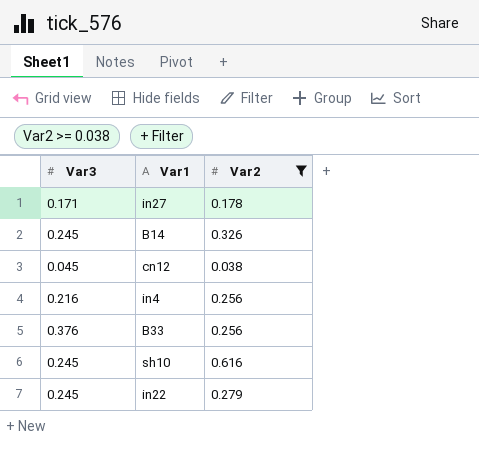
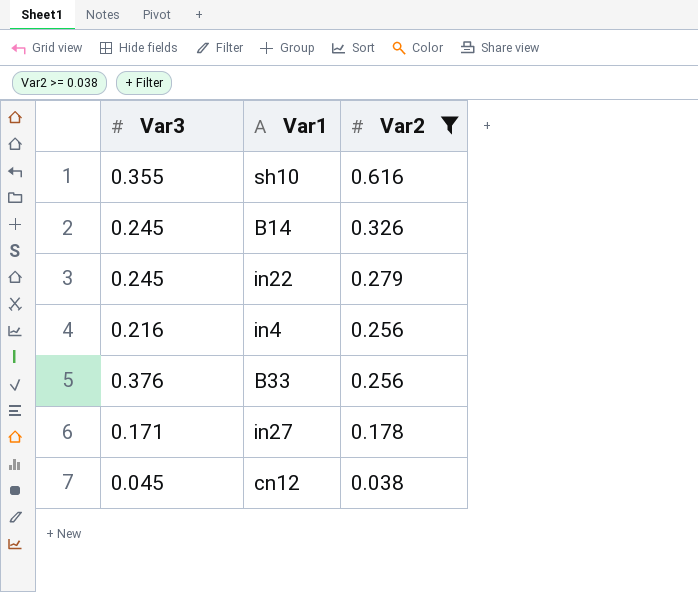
row order: none -> Var2 descending
sh10 | Var3: 0.245 -> 0.355

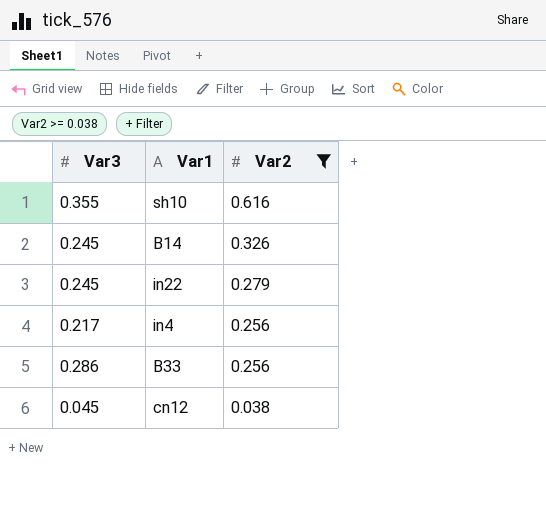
row in27: 0.171 | 0.178 -> none
in4 | Var3: 0.216 -> 0.217
B33 | Var3: 0.376 -> 0.286

